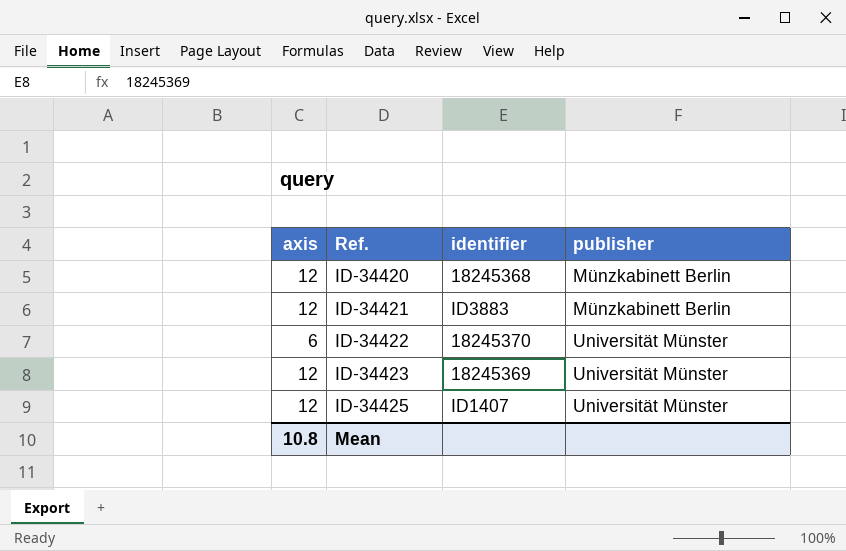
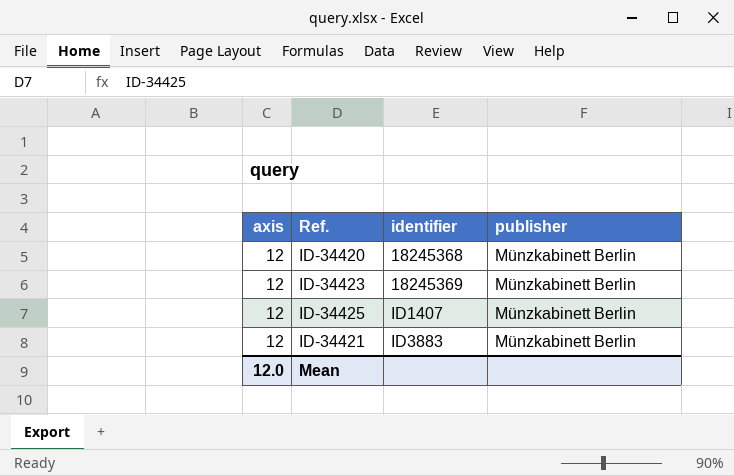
row order: Ref. ascending -> identifier ascending
row ID-34422: 6 | 18245370 | Universität Münster -> none
ID-34423 | publisher: Universität Münster -> Münzkabinett Berlin
ID-34425 | publisher: Universität Münster -> Münzkabinett Berlin
Mean | axis: 10.8 -> 12.0

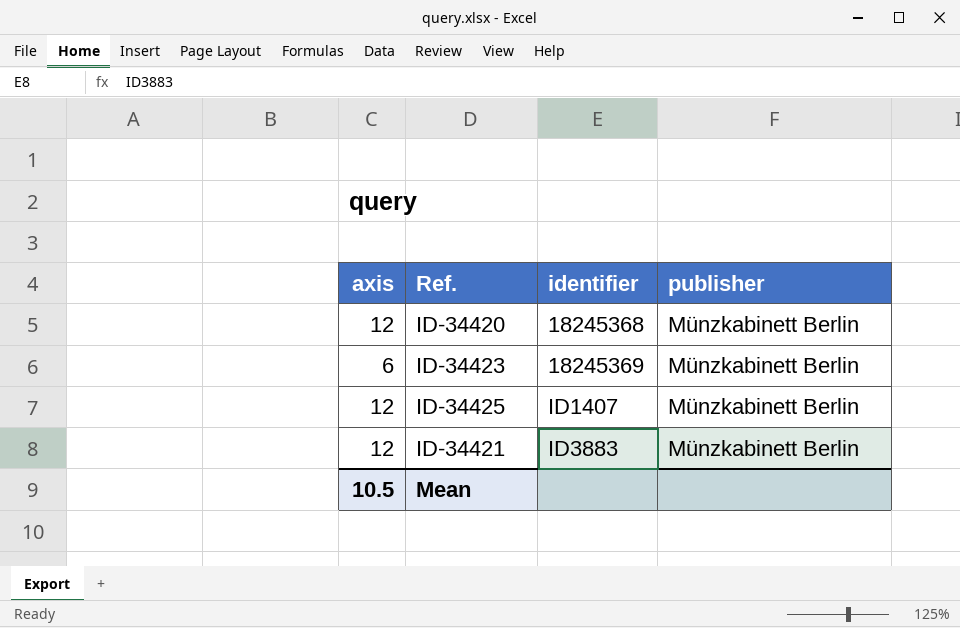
ID-34423 | axis: 12 -> 6
Mean | axis: 12.0 -> 10.5

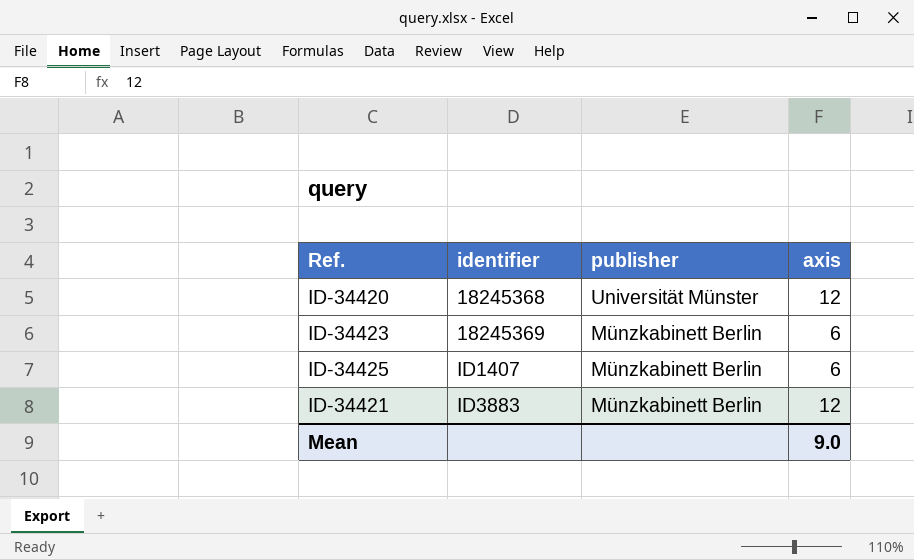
column axis | position: 1 -> 4
ID-34420 | publisher: Münzkabinett Berlin -> Universität Münster
ID-34425 | axis: 12 -> 6
Mean | axis: 10.5 -> 9.0

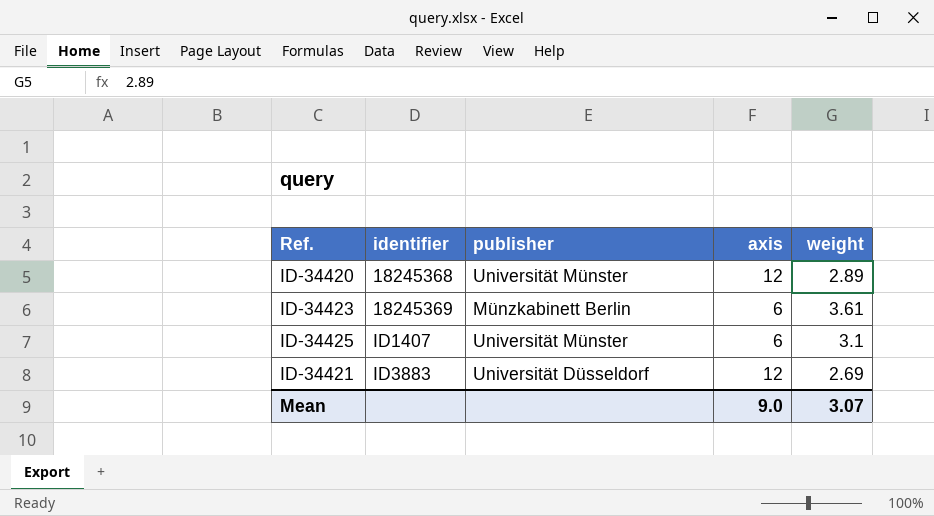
column weight | position: none -> 5
ID-34425 | publisher: Münzkabinett Berlin -> Universität Münster
ID-34421 | publisher: Münzkabinett Berlin -> Universität Düsseldorf

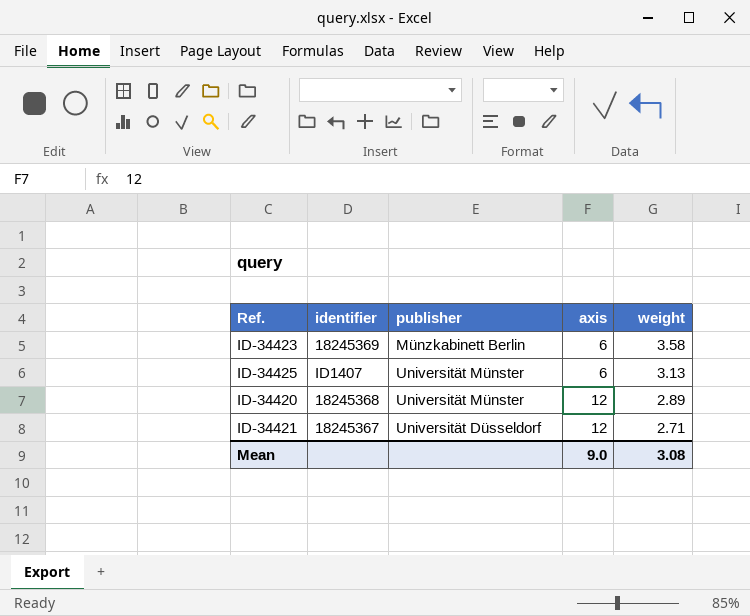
row order: identifier ascending -> axis ascending
ID-34423 | weight: 3.61 -> 3.58
ID-34425 | weight: 3.1 -> 3.13
ID-34421 | identifier: ID3883 -> 18245367
ID-34421 | weight: 2.69 -> 2.71
Mean | weight: 3.07 -> 3.08

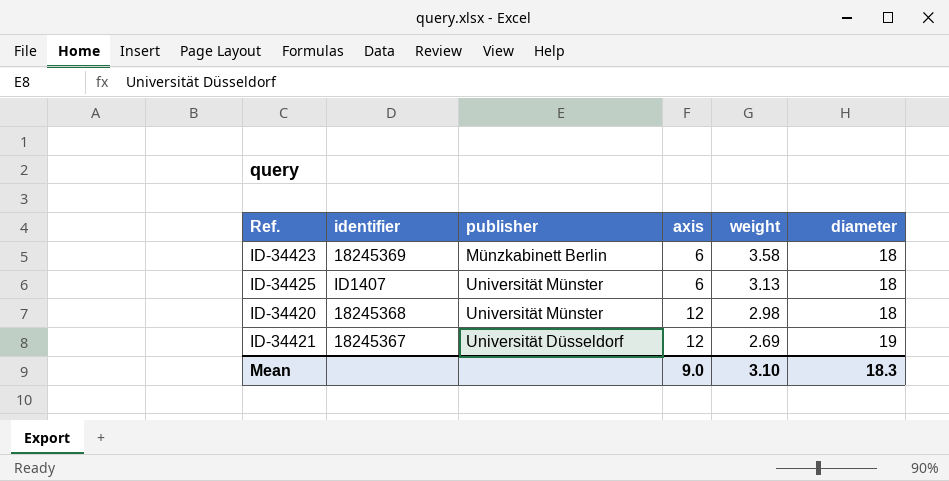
column diameter | position: none -> 6
ID-34420 | weight: 2.89 -> 2.98
ID-34421 | weight: 2.71 -> 2.69
Mean | weight: 3.08 -> 3.10

